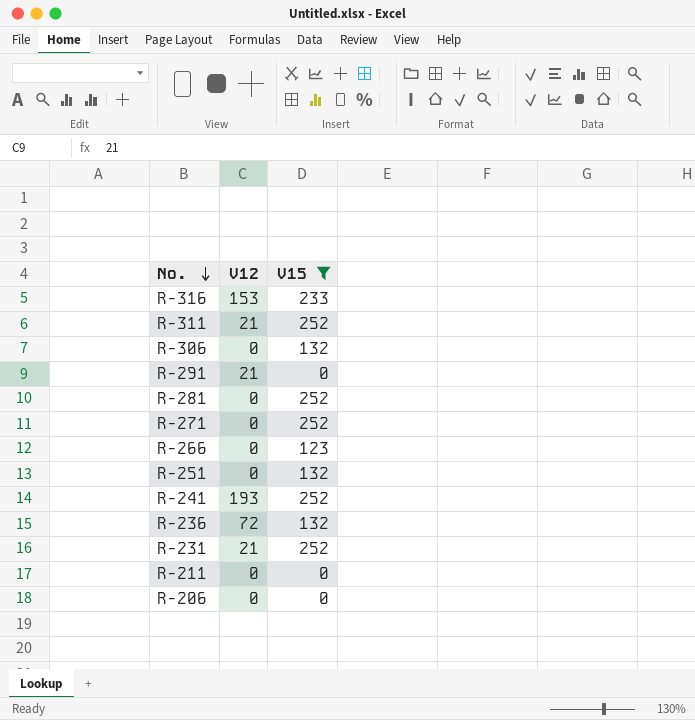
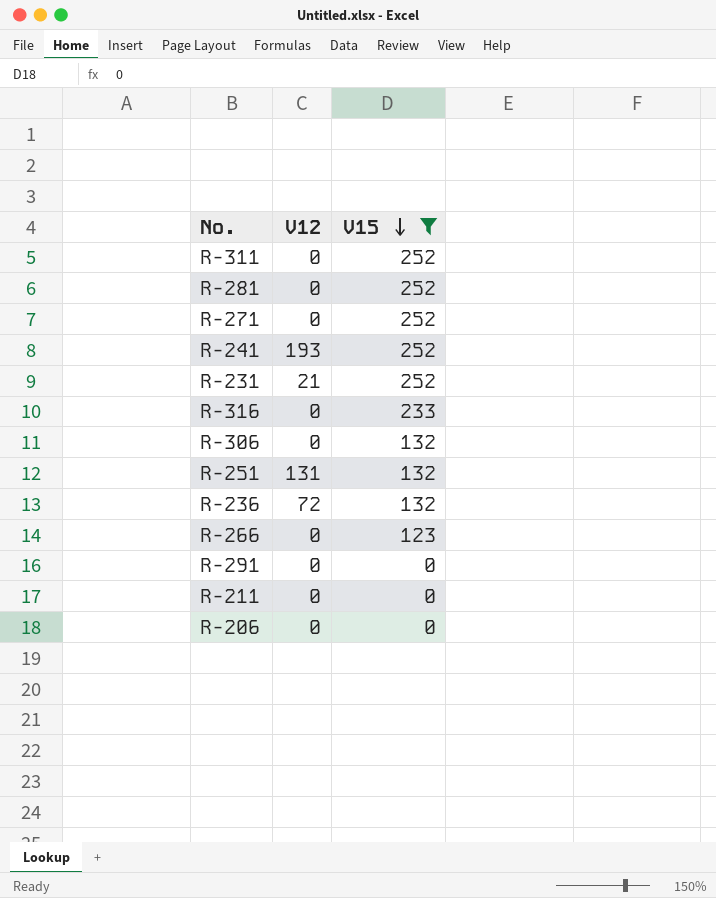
row order: No. descending -> V15 descending
R-311 | V12: 21 -> 0
R-316 | V12: 153 -> 0
R-251 | V12: 0 -> 131
R-291 | V12: 21 -> 0

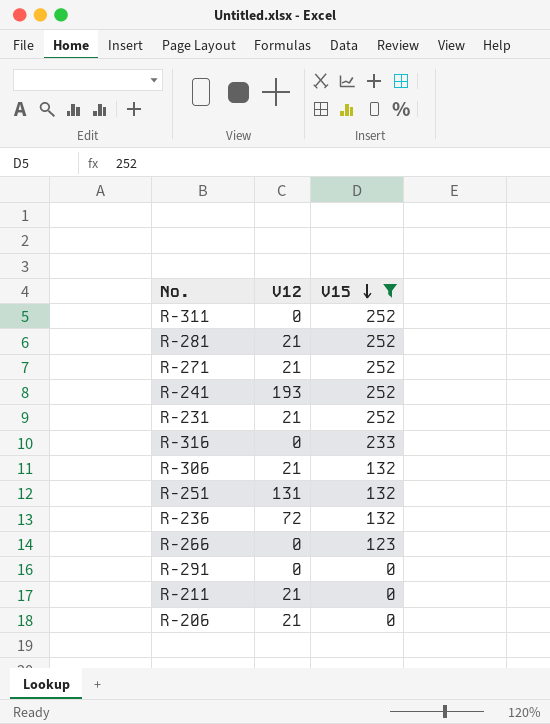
R-281 | V12: 0 -> 21
R-271 | V12: 0 -> 21
R-306 | V12: 0 -> 21
R-211 | V12: 0 -> 21
R-206 | V12: 0 -> 21

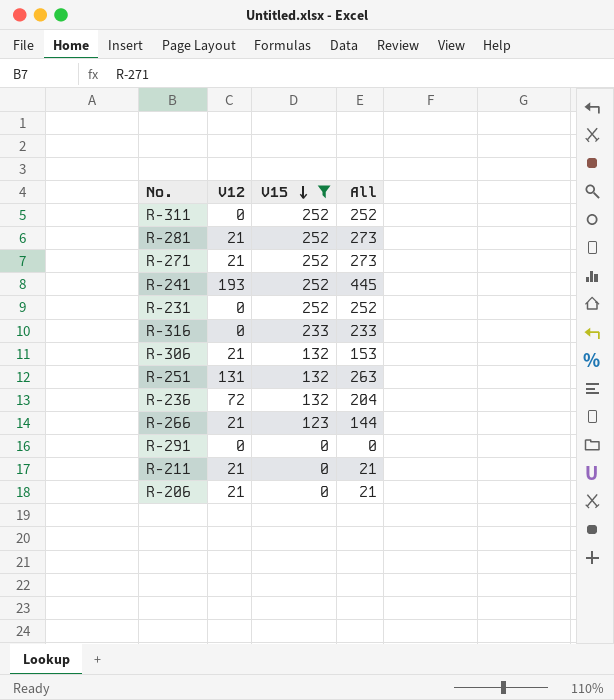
column All | formula: none -> [V12] + [V15]
R-231 | V12: 21 -> 0
R-266 | V12: 0 -> 21

